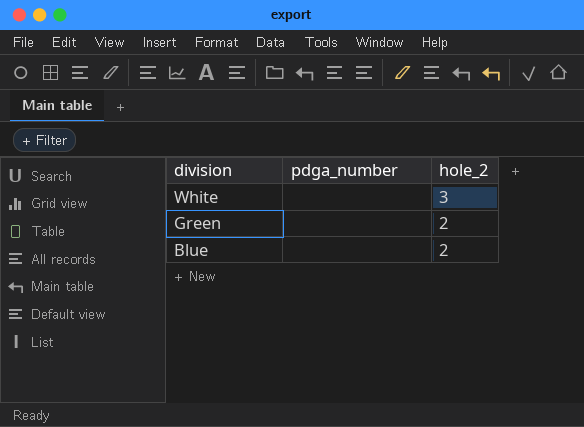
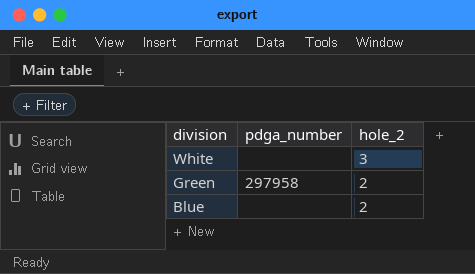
Green | pdga_number: none -> 297958

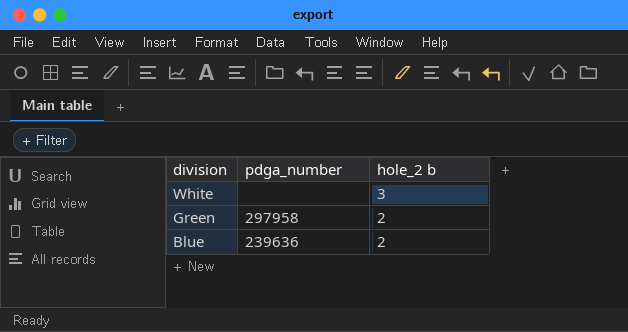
column name: hole_2 -> hole_2 b
Blue | pdga_number: none -> 239636

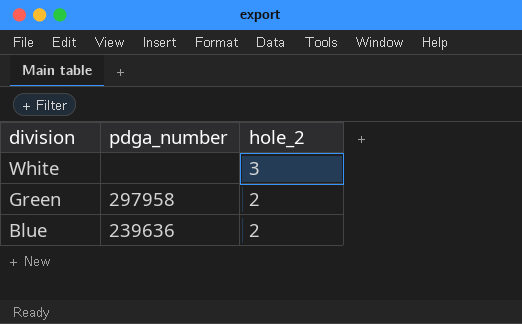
column name: hole_2 b -> hole_2

